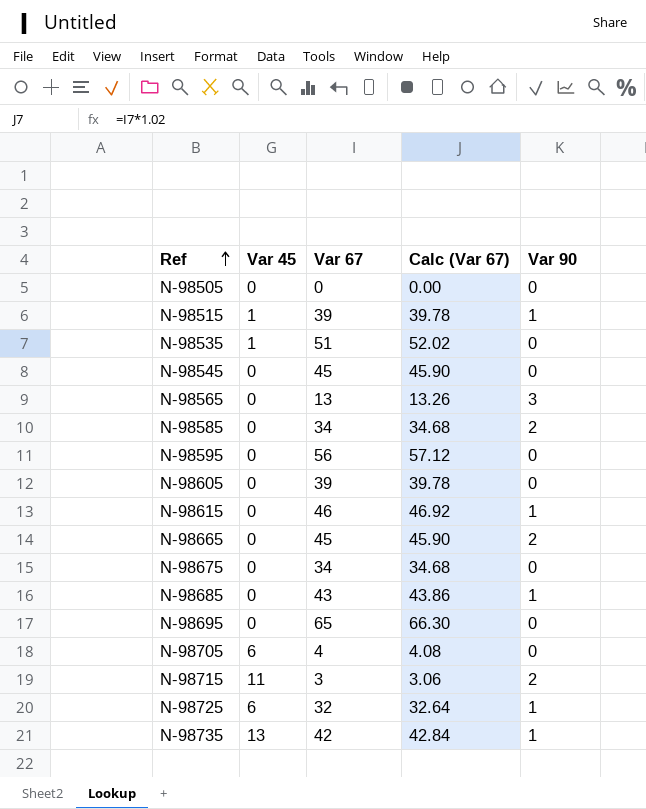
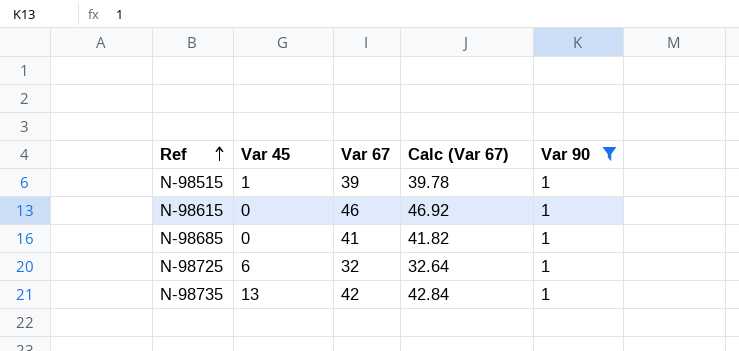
filter: none -> Var 90 = 1
N-98685 | Var 67: 43 -> 41
N-98685 | Calc (Var 67): 43.86 -> 41.82

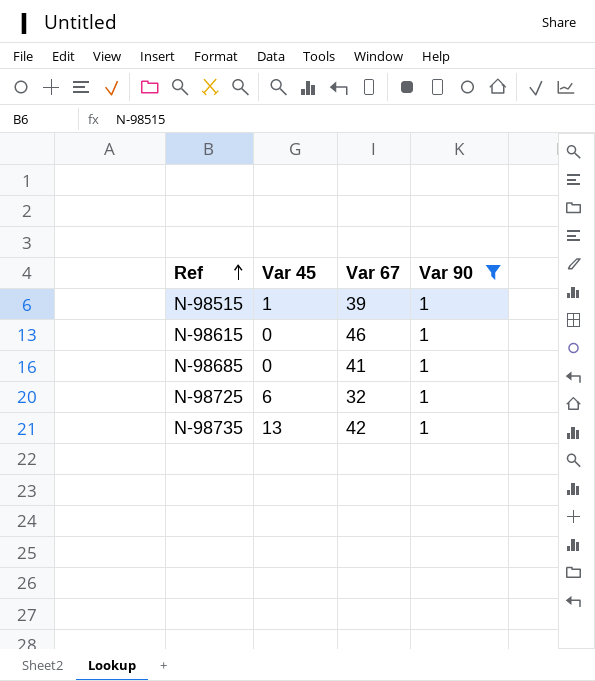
column Calc (Var 67) | formula: [Var 67] * 1.02 -> none

